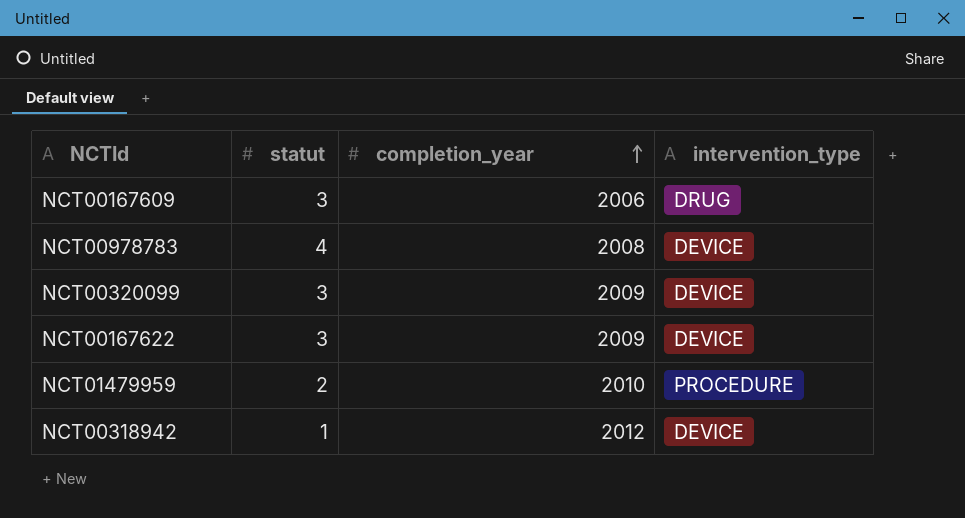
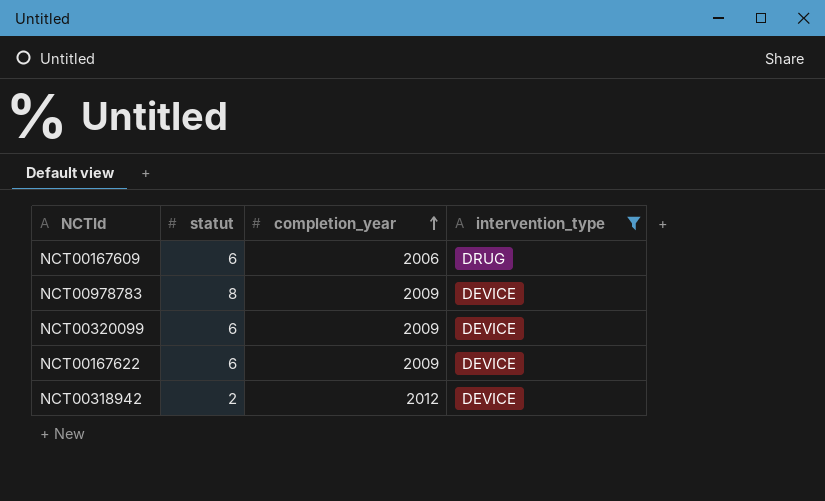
filter: none -> intervention_type != PROCEDURE
NCT00167609 | statut: 3 -> 6
NCT00978783 | statut: 4 -> 8
NCT00978783 | completion_year: 2008 -> 2009
NCT00320099 | statut: 3 -> 6
NCT00167622 | statut: 3 -> 6
NCT00318942 | statut: 1 -> 2

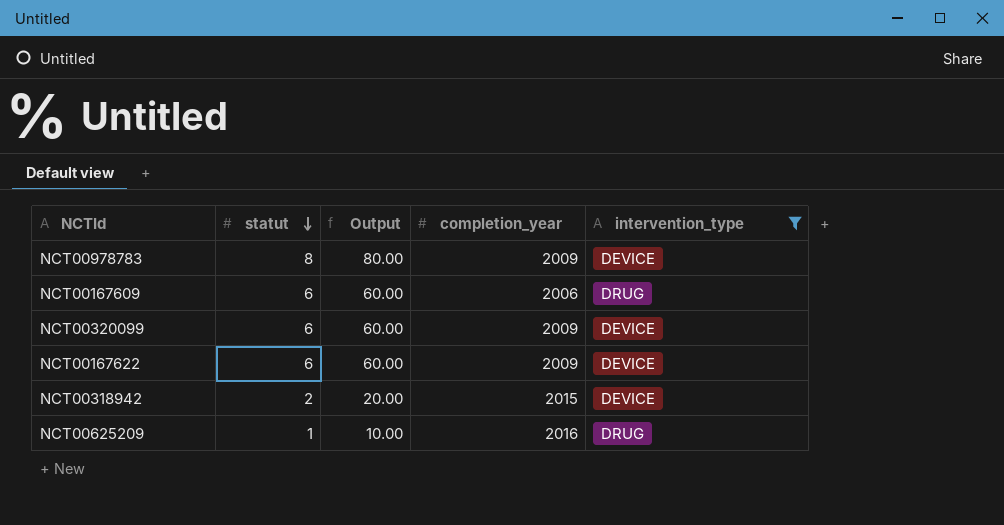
row order: completion_year ascending -> statut descending
column Output | formula: none -> [statut] * 10
NCT00318942 | completion_year: 2012 -> 2015
row NCT00625209: none -> 1 | 10.00 | 2016 | DRUG

